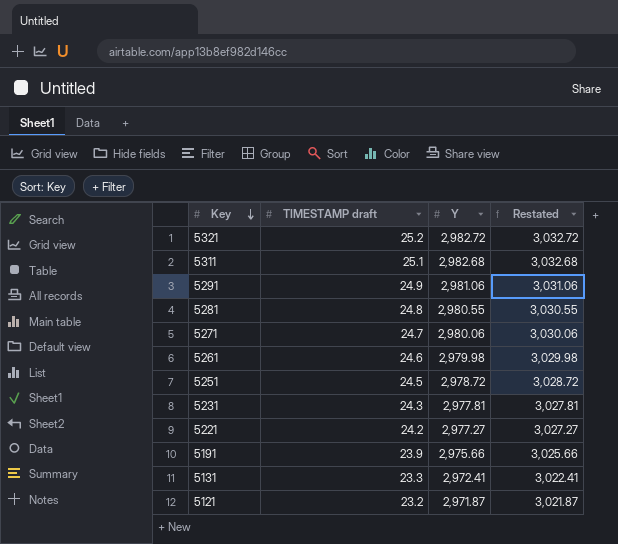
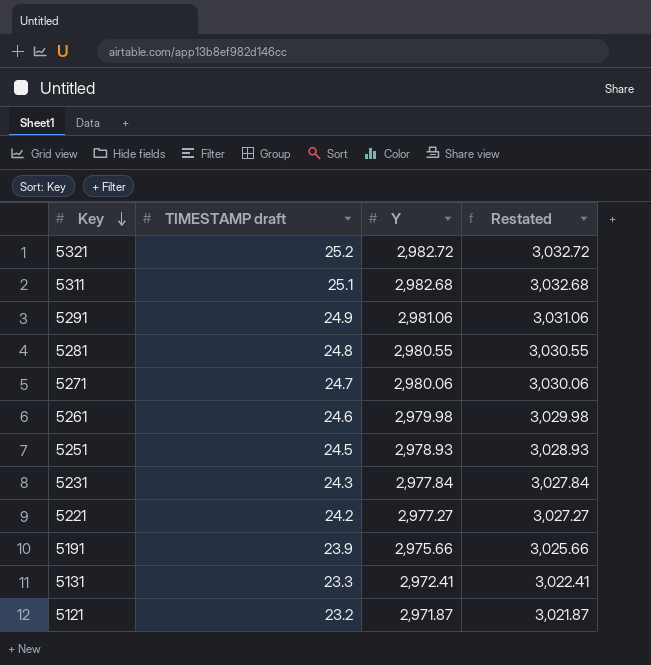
5251 | Y: 2,978.72 -> 2,978.93
5251 | Restated: 3,028.72 -> 3,028.93
5231 | Y: 2,977.81 -> 2,977.84
5231 | Restated: 3,027.81 -> 3,027.84

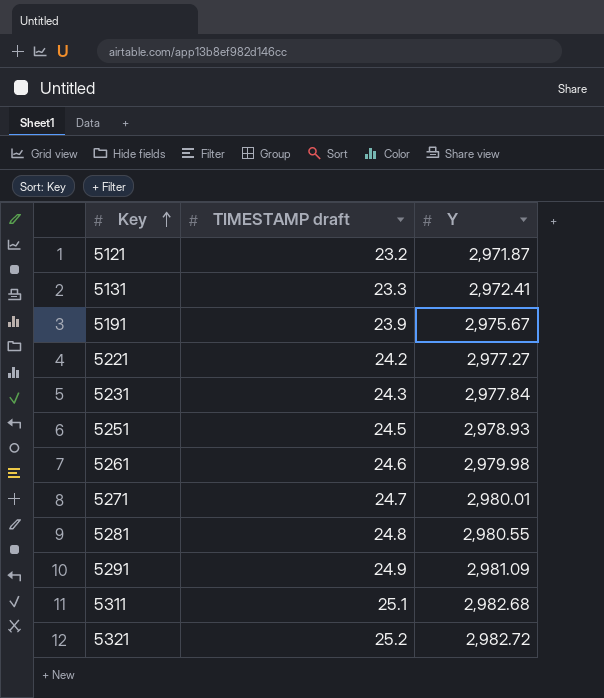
row order: Key descending -> Key ascending
column Restated | formula: [Y] + 50 -> none
5191 | Y: 2,975.66 -> 2,975.67
5271 | Y: 2,980.06 -> 2,980.01
5291 | Y: 2,981.06 -> 2,981.09

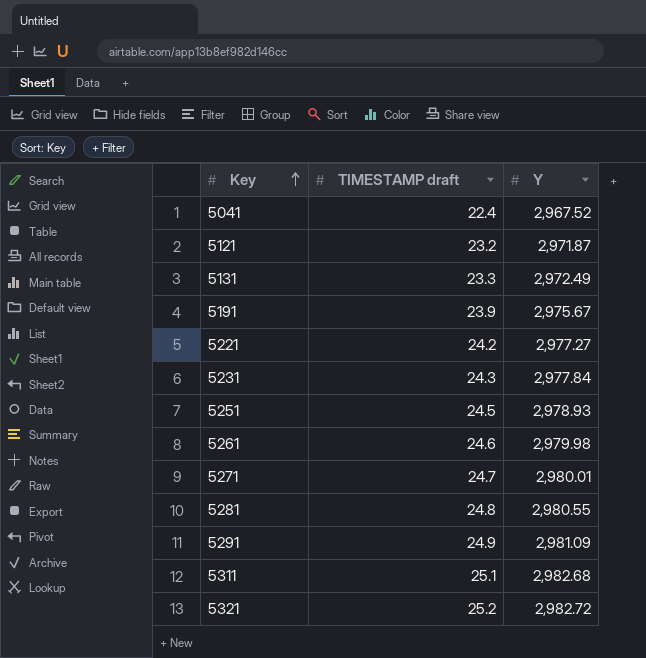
row 5041: none -> 22.4 | 2,967.52
5131 | Y: 2,972.41 -> 2,972.49

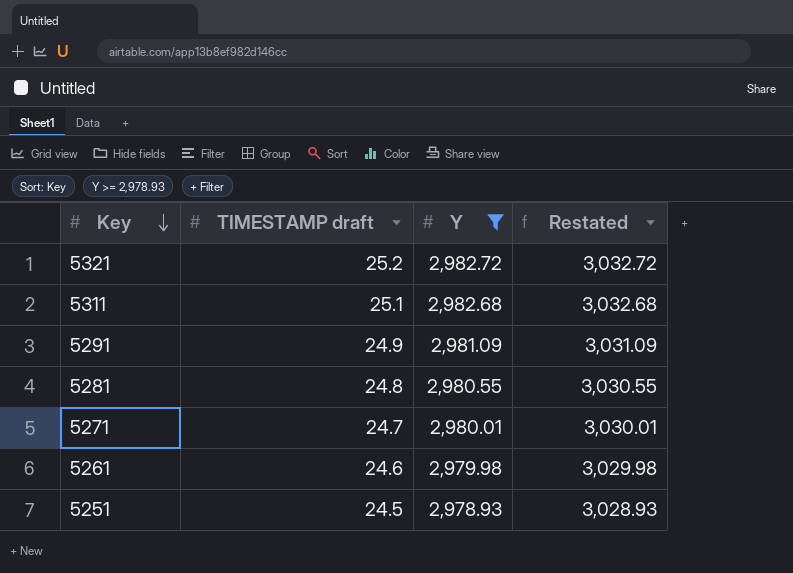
filter: none -> Y >= 2,978.93
row order: Key ascending -> Key descending
column Restated | formula: none -> [Y] + 50

